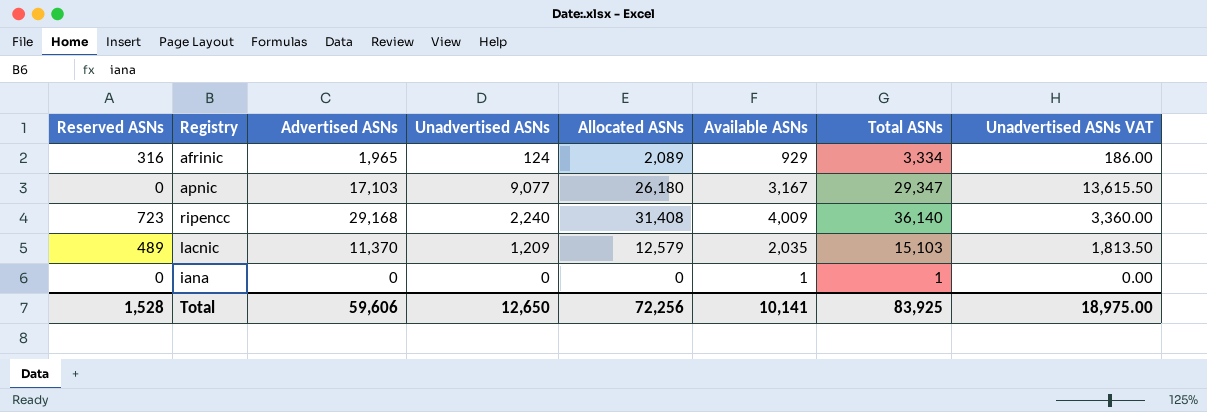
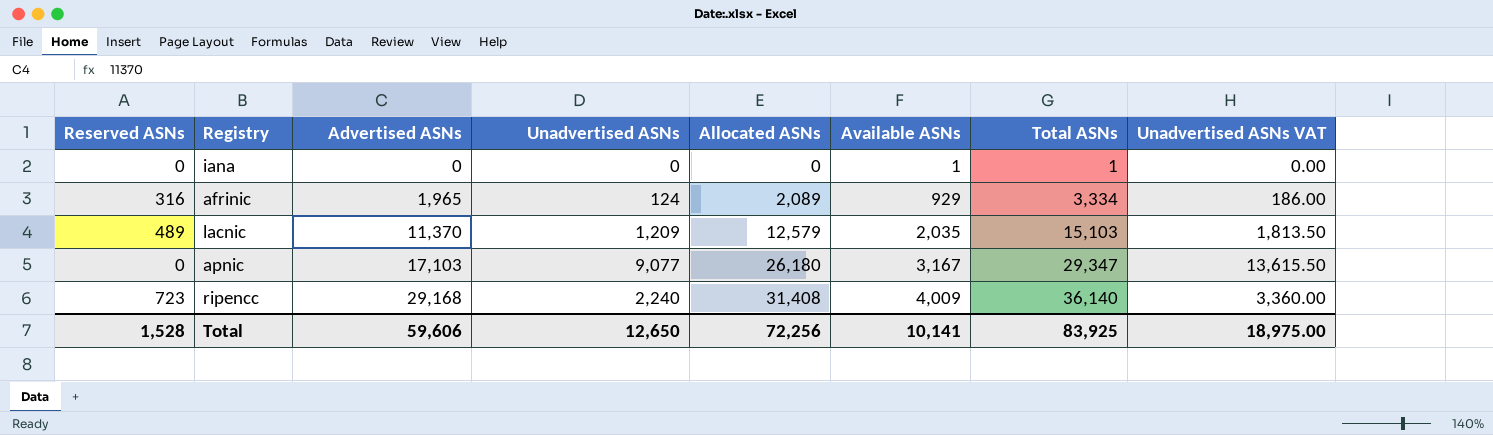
row order: none -> Advertised ASNs ascending

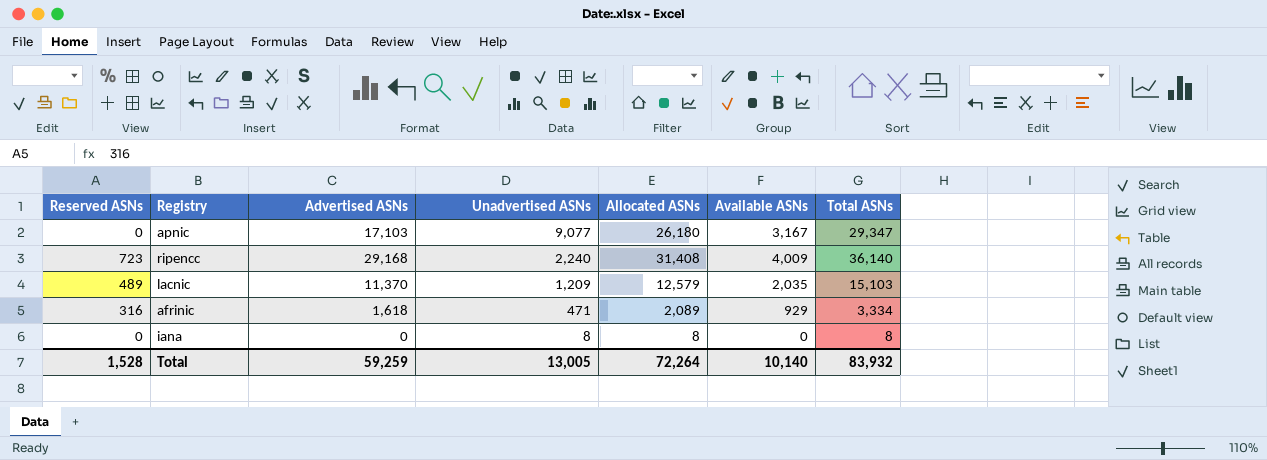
row order: Advertised ASNs ascending -> Unadvertised ASNs descending
column Unadvertised ASNs VAT | formula: [Unadvertised ASNs] * 1.5 -> none
afrinic | Advertised ASNs: 1,965 -> 1,618
afrinic | Unadvertised ASNs: 124 -> 471
iana | Unadvertised ASNs: 0 -> 8
iana | Allocated ASNs: 0 -> 8
iana | Available ASNs: 1 -> 0
iana | Total ASNs: 1 -> 8
Total | Advertised ASNs: 59,606 -> 59,259
Total | Unadvertised ASNs: 12,650 -> 13,005
Total | Allocated ASNs: 72,256 -> 72,264
Total | Available ASNs: 10,141 -> 10,140
Total | Total ASNs: 83,925 -> 83,932

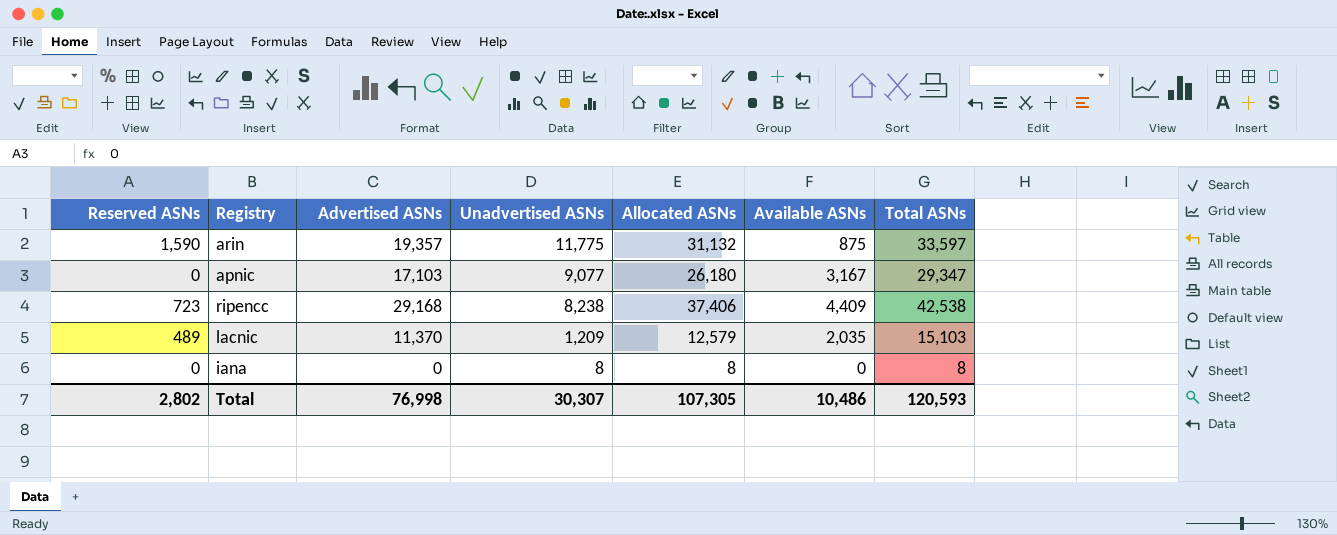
row afrinic: 316 | 1,618 | 471 | 2,089 | 929 | 3,334 -> none
row arin: none -> 1,590 | 19,357 | 11,775 | 31,132 | 875 | 33,597
ripencc | Unadvertised ASNs: 2,240 -> 8,238
ripencc | Allocated ASNs: 31,408 -> 37,406
ripencc | Available ASNs: 4,009 -> 4,409
ripencc | Total ASNs: 36,140 -> 42,538
Total | Reserved ASNs: 1,528 -> 2,802
Total | Advertised ASNs: 59,259 -> 76,998
Total | Unadvertised ASNs: 13,005 -> 30,307
Total | Allocated ASNs: 72,264 -> 107,305
Total | Available ASNs: 10,140 -> 10,486
Total | Total ASNs: 83,932 -> 120,593

